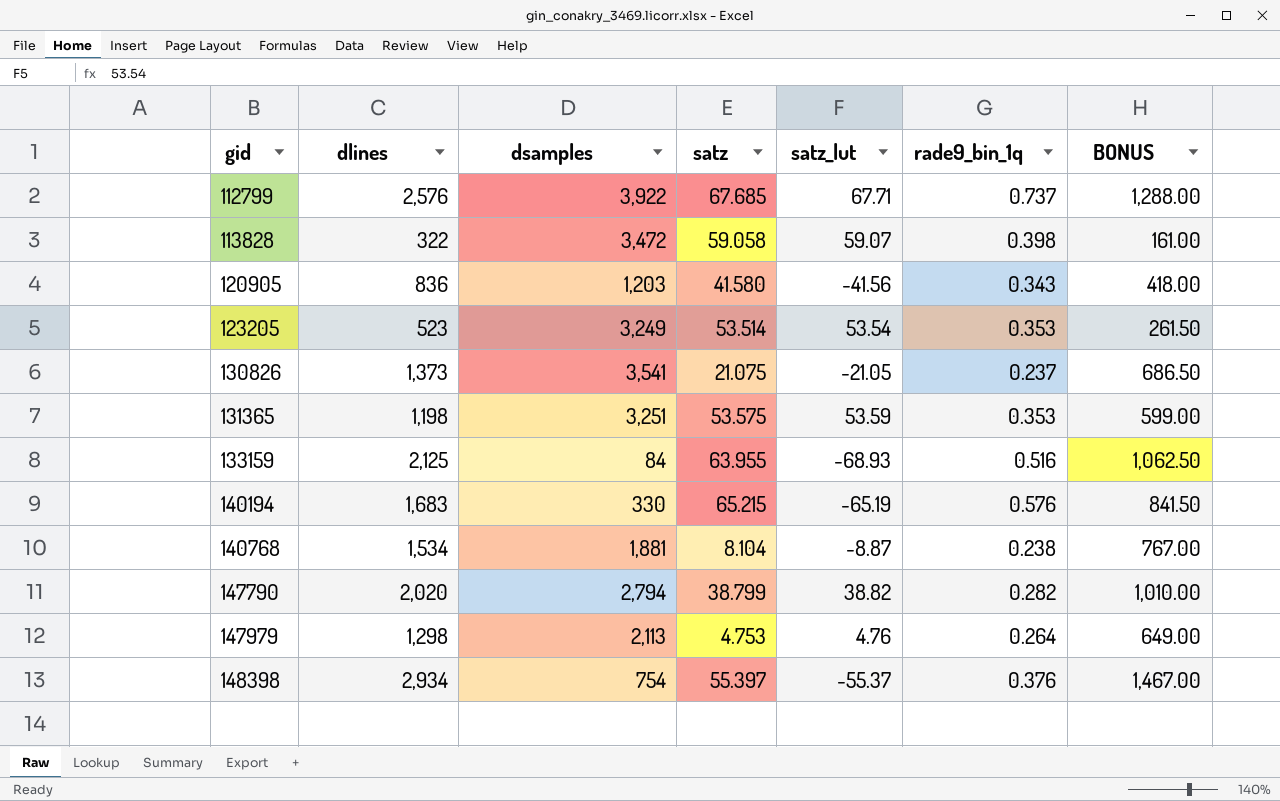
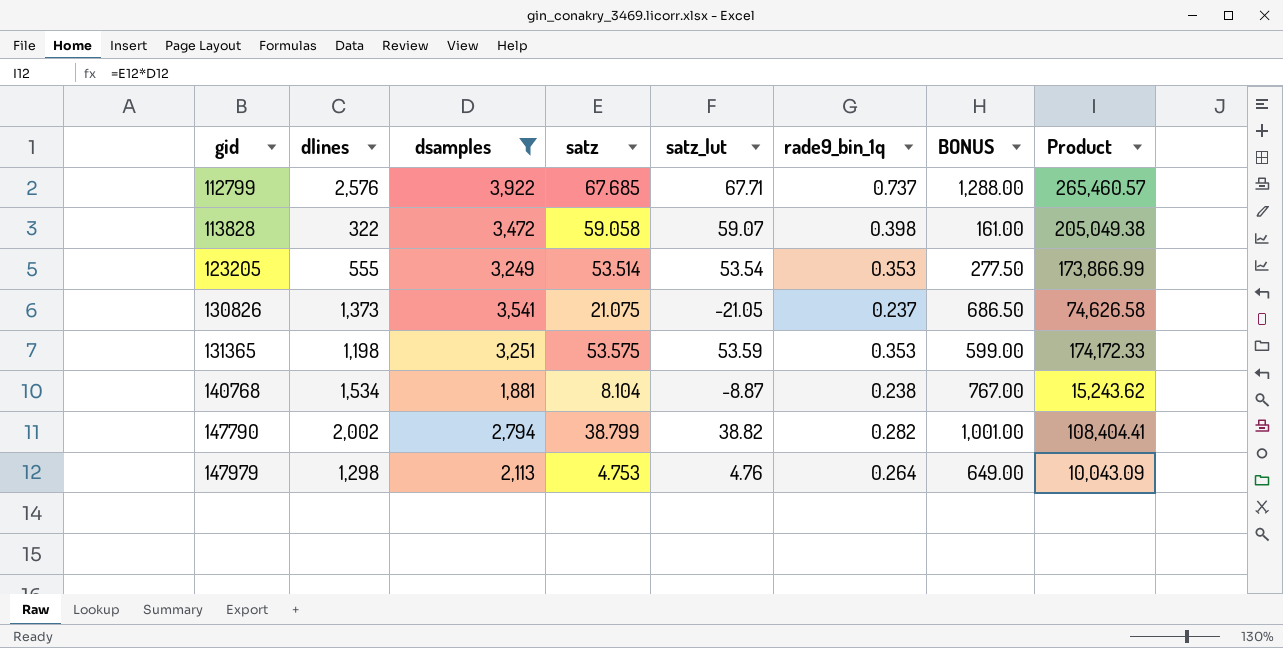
filter: none -> dsamples >= 1,881
column Product | formula: none -> [dsamples] * [satz]
123205 | dlines: 523 -> 555
123205 | BONUS: 261.50 -> 277.50
147790 | dlines: 2,020 -> 2,002
147790 | BONUS: 1,010.00 -> 1,001.00

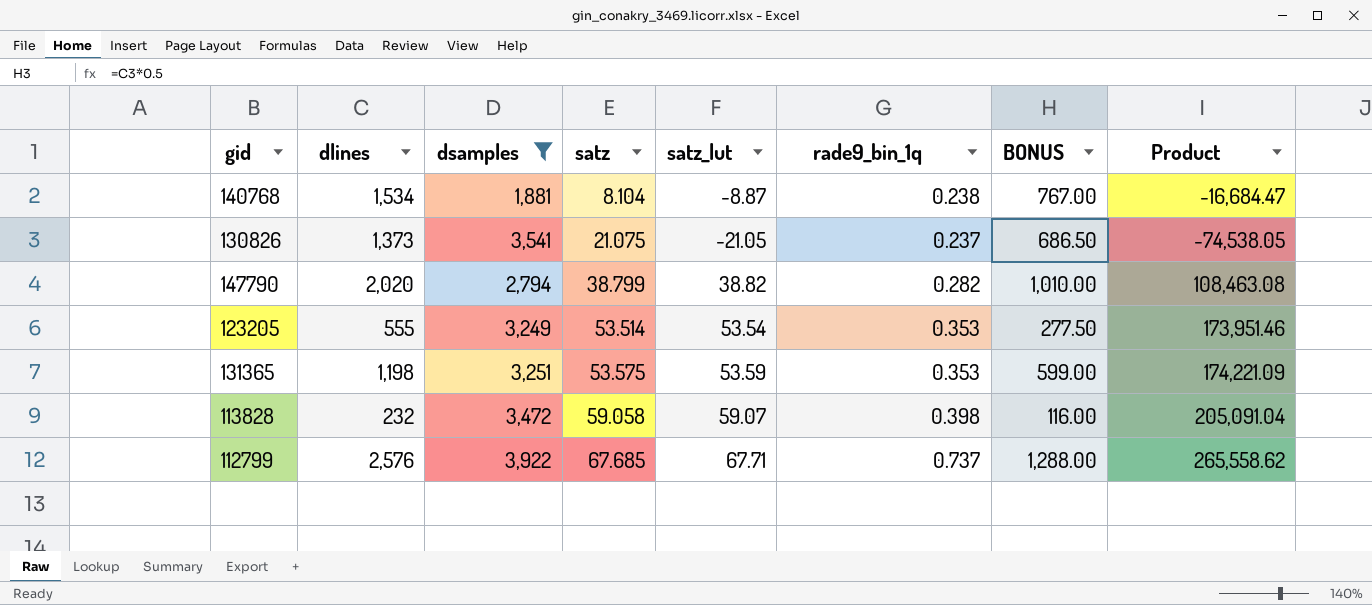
row order: gid ascending -> satz ascending
column Product | formula: [dsamples] * [satz] -> [dsamples] * [satz_lut]
row 147979: 1,298 | 2,113 | 4.753 | 4.76 | 0.264 | 649.00 | 10,043.09 -> none
147790 | dlines: 2,002 -> 2,020
147790 | BONUS: 1,001.00 -> 1,010.00
113828 | dlines: 322 -> 232
113828 | BONUS: 161.00 -> 116.00

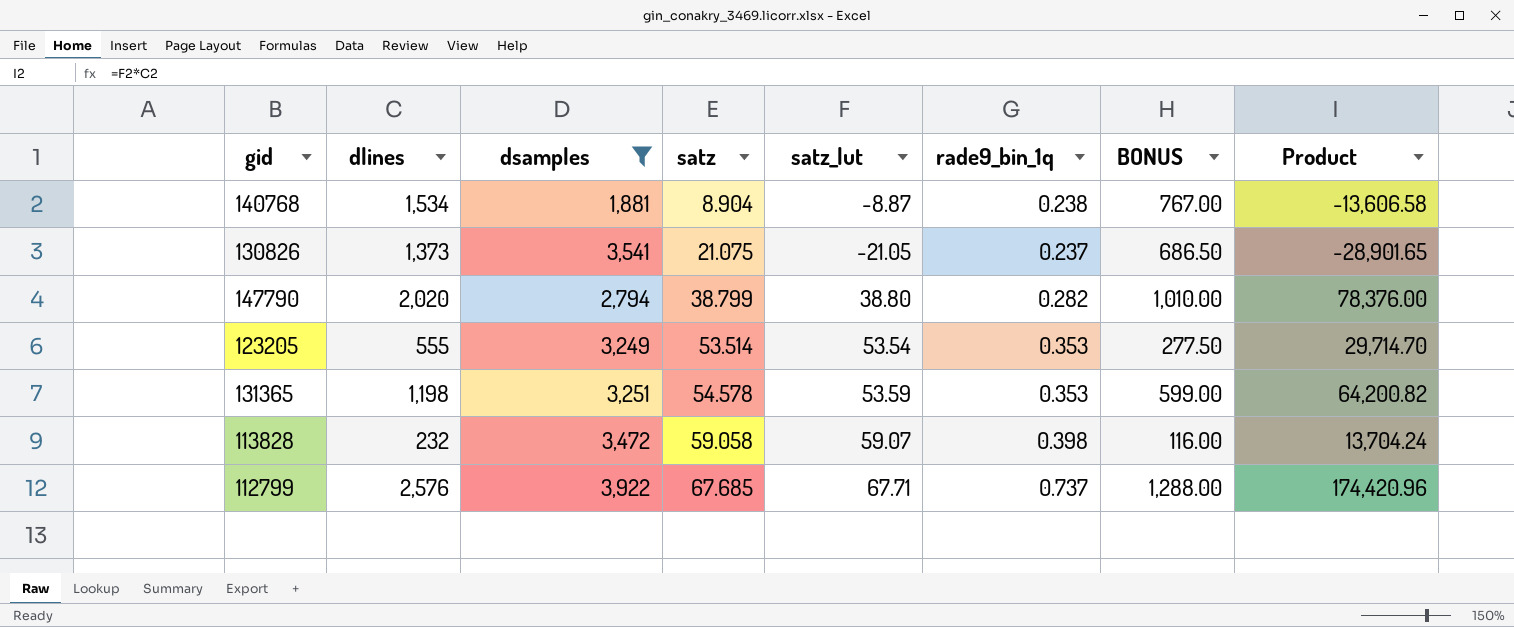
column Product | formula: [dsamples] * [satz_lut] -> [dlines] * [satz_lut]
140768 | satz: 8.104 -> 8.904
147790 | satz_lut: 38.82 -> 38.80
131365 | satz: 53.575 -> 54.578

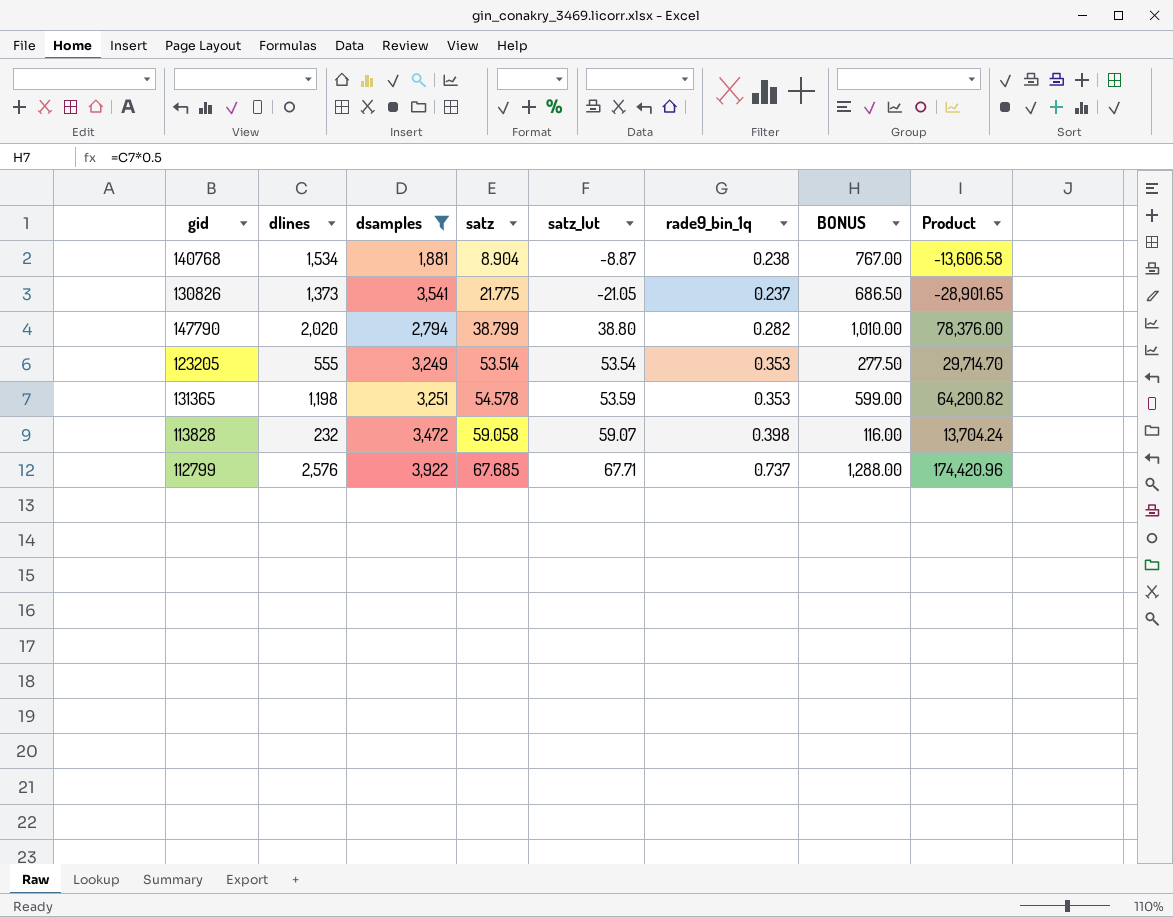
130826 | satz: 21.075 -> 21.775

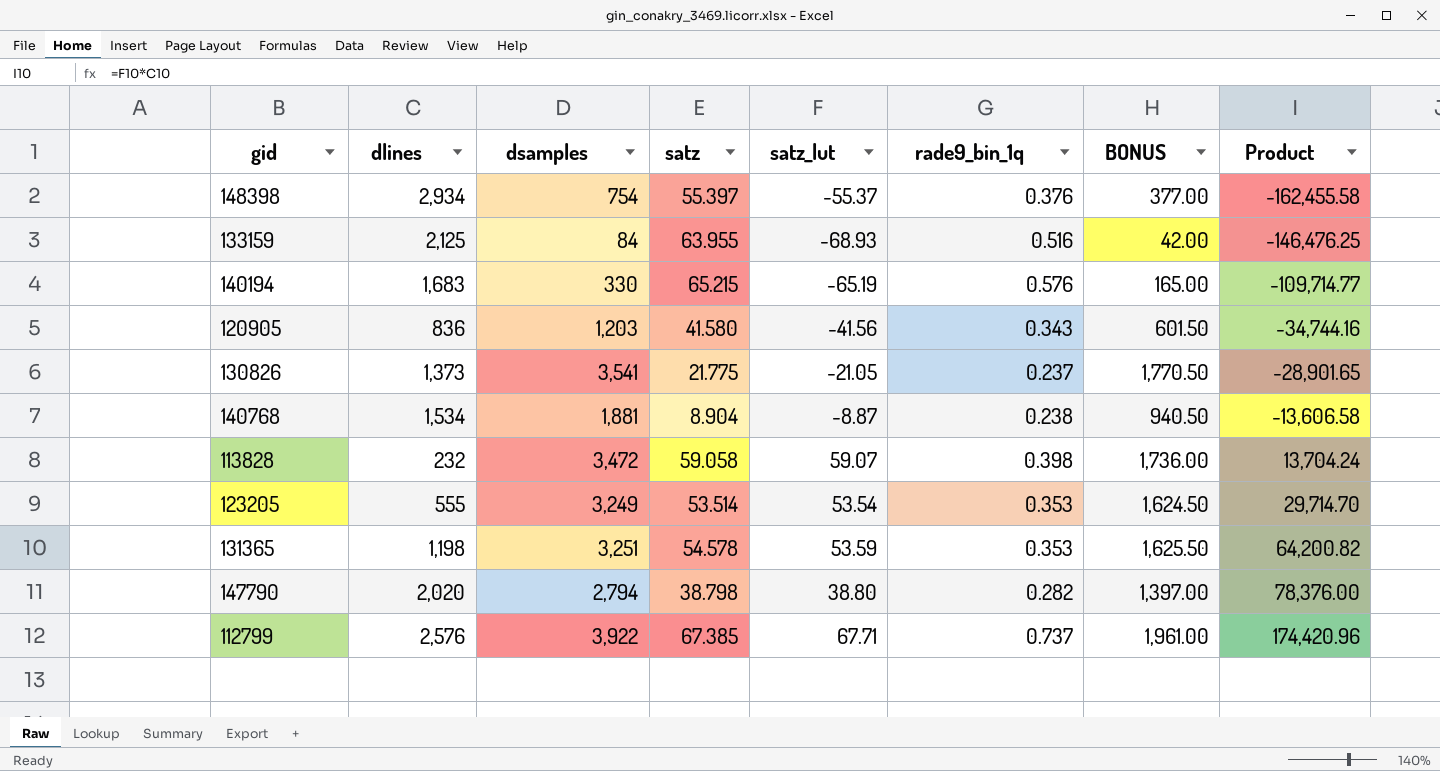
filter: dsamples >= 1,881 -> none
row order: satz ascending -> Product ascending
column BONUS | formula: [dlines] * 0.5 -> [dsamples] * 0.5
147790 | satz: 38.799 -> 38.798
112799 | satz: 67.685 -> 67.385

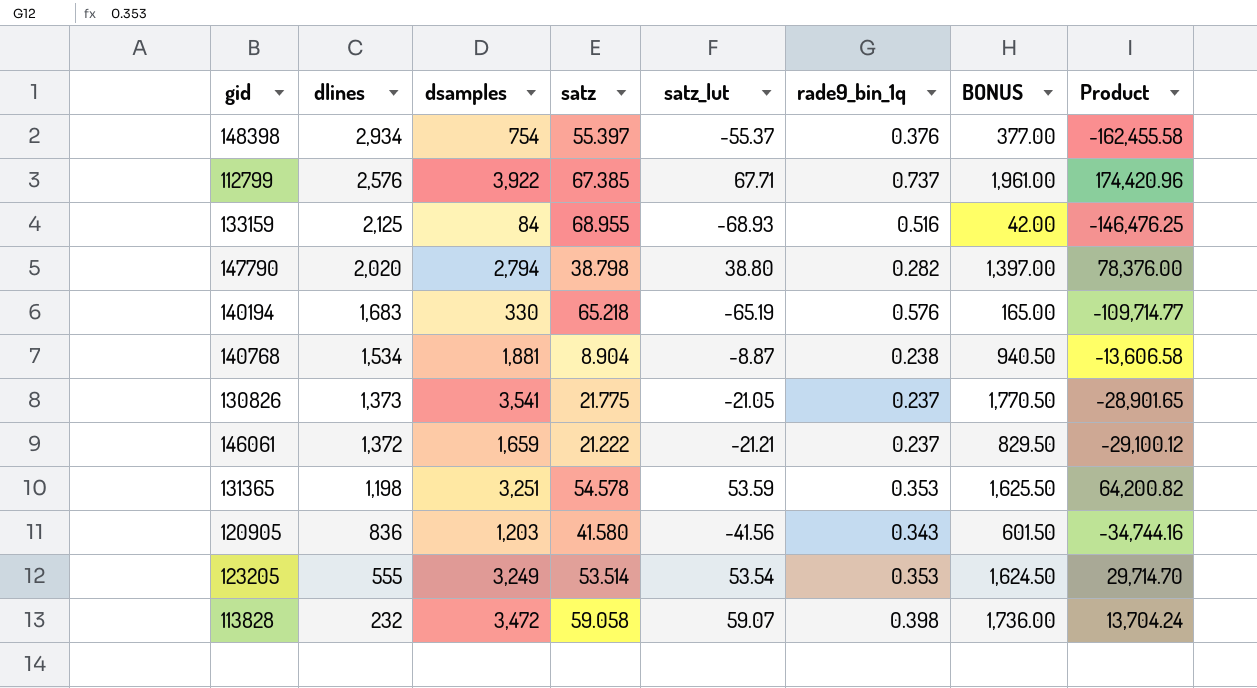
row order: Product ascending -> dlines descending
133159 | satz: 63.955 -> 68.955
140194 | satz: 65.215 -> 65.218
row 146061: none -> 1,372 | 1,659 | 21.222 | -21.21 | 0.237 | 829.50 | -29,100.12

